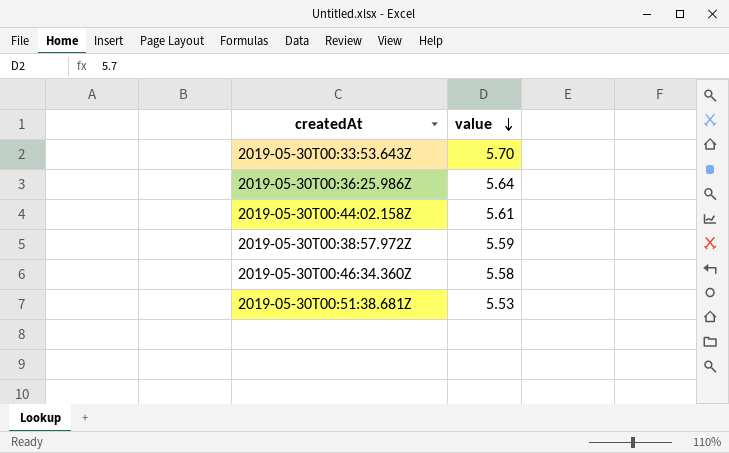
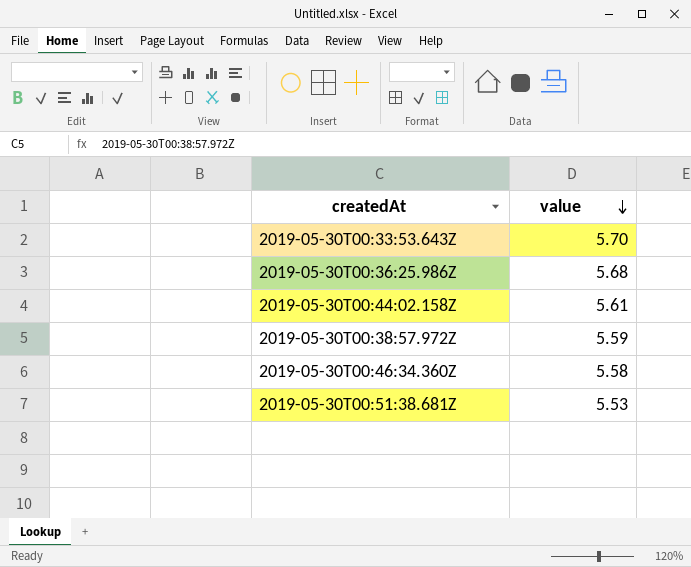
2019-05-30T00:36:25.986Z | value: 5.64 -> 5.68

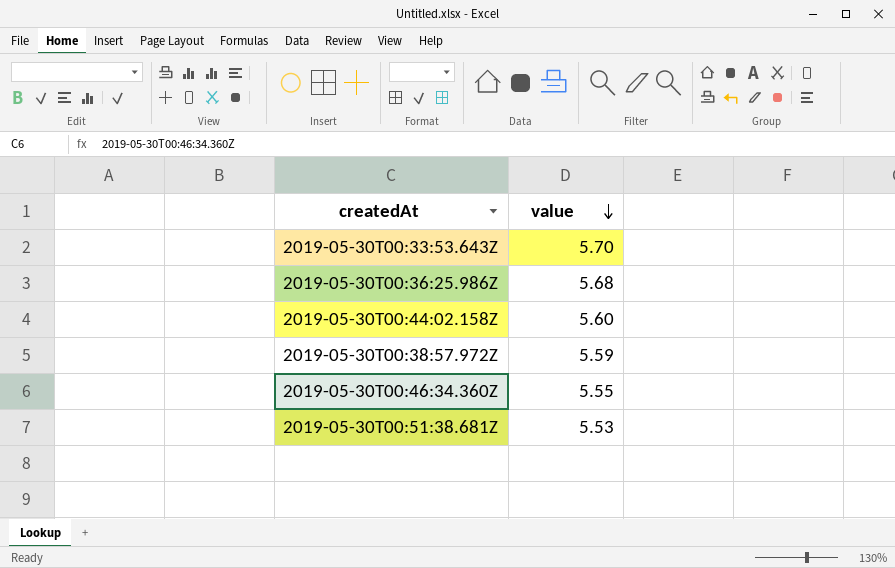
2019-05-30T00:44:02.158Z | value: 5.61 -> 5.60
2019-05-30T00:46:34.360Z | value: 5.58 -> 5.55

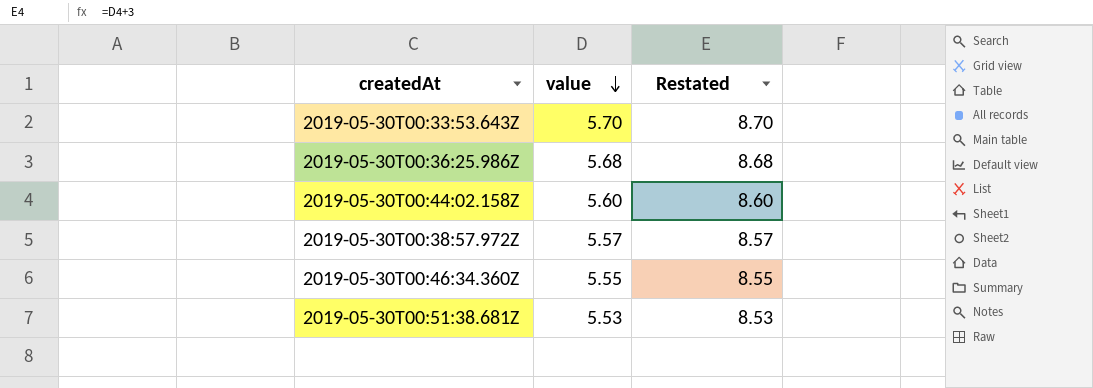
column Restated | formula: none -> [value] + 3
2019-05-30T00:38:57.972Z | value: 5.59 -> 5.57

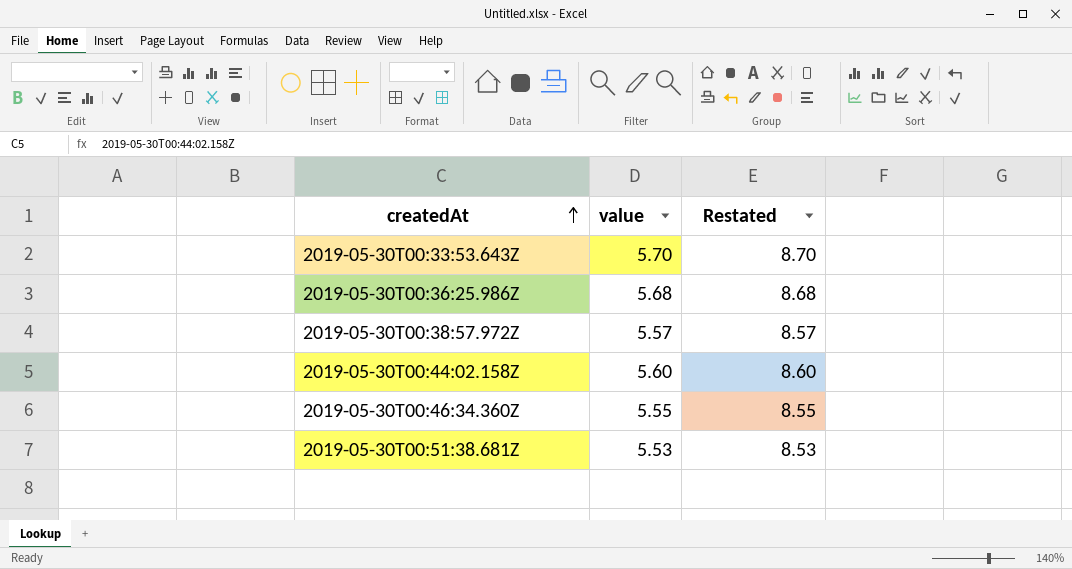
row order: value descending -> createdAt ascending

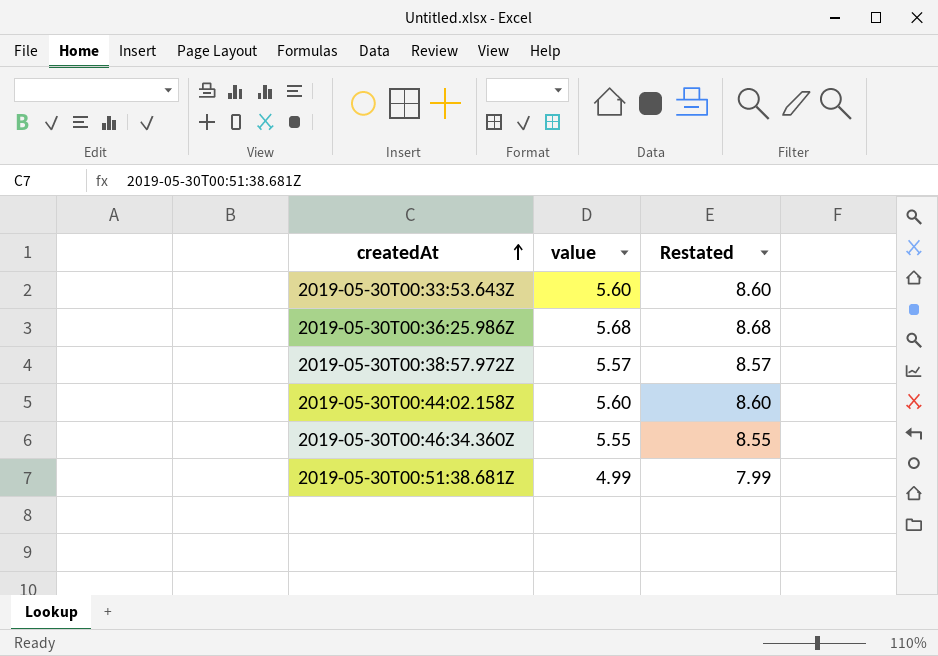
2019-05-30T00:33:53.643Z | value: 5.70 -> 5.60
2019-05-30T00:33:53.643Z | Restated: 8.70 -> 8.60
2019-05-30T00:51:38.681Z | value: 5.53 -> 4.99
2019-05-30T00:51:38.681Z | Restated: 8.53 -> 7.99

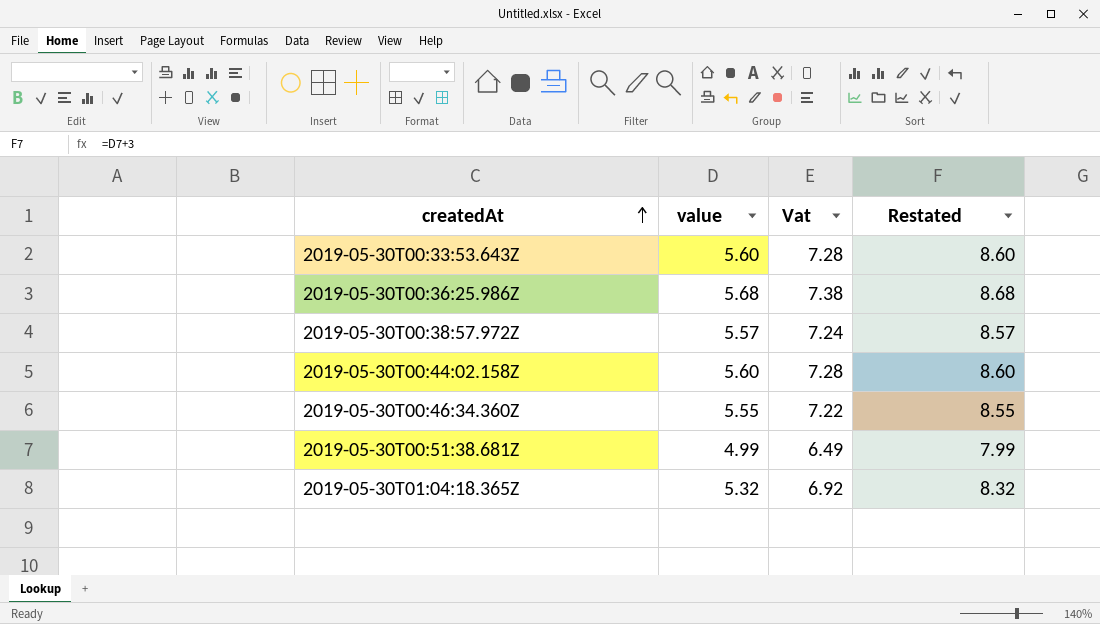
column Vat | formula: none -> [value] * 1.3
row 2019-05-30T01:04:18.365Z: none -> 5.32 | 6.92 | 8.32

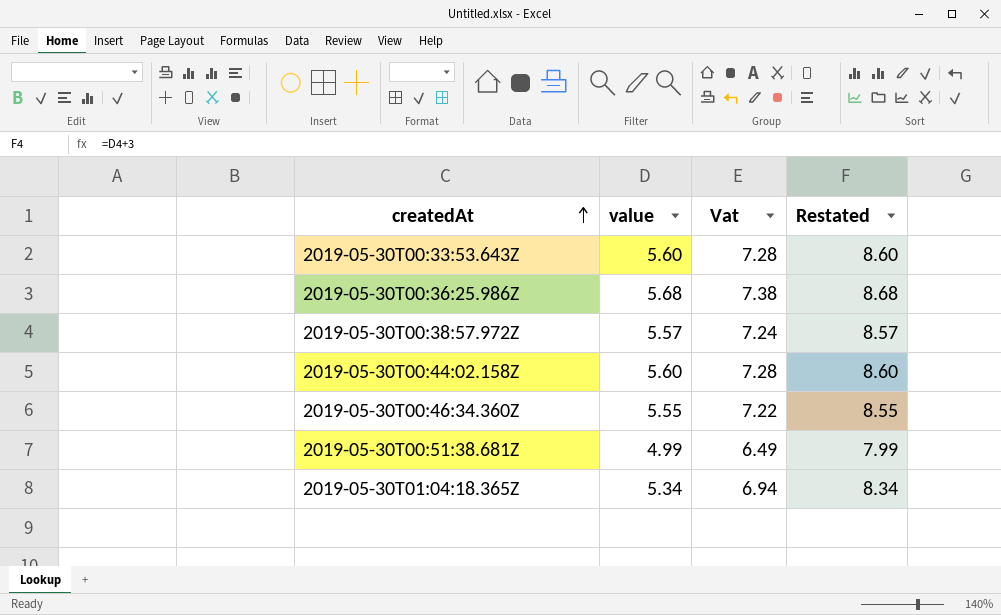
2019-05-30T01:04:18.365Z | value: 5.32 -> 5.34
2019-05-30T01:04:18.365Z | Vat: 6.92 -> 6.94
2019-05-30T01:04:18.365Z | Restated: 8.32 -> 8.34

